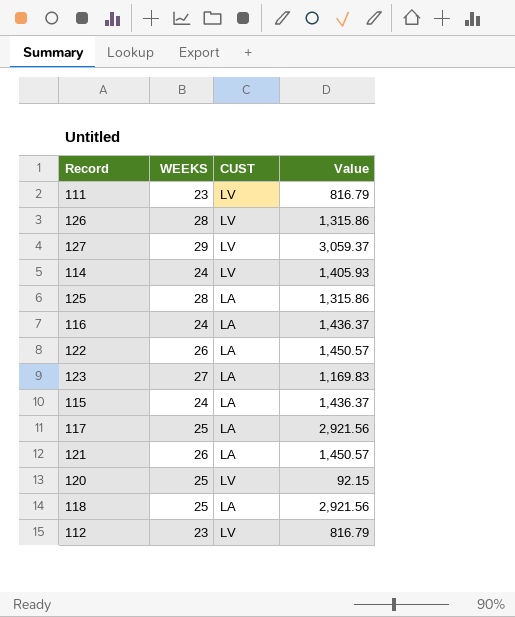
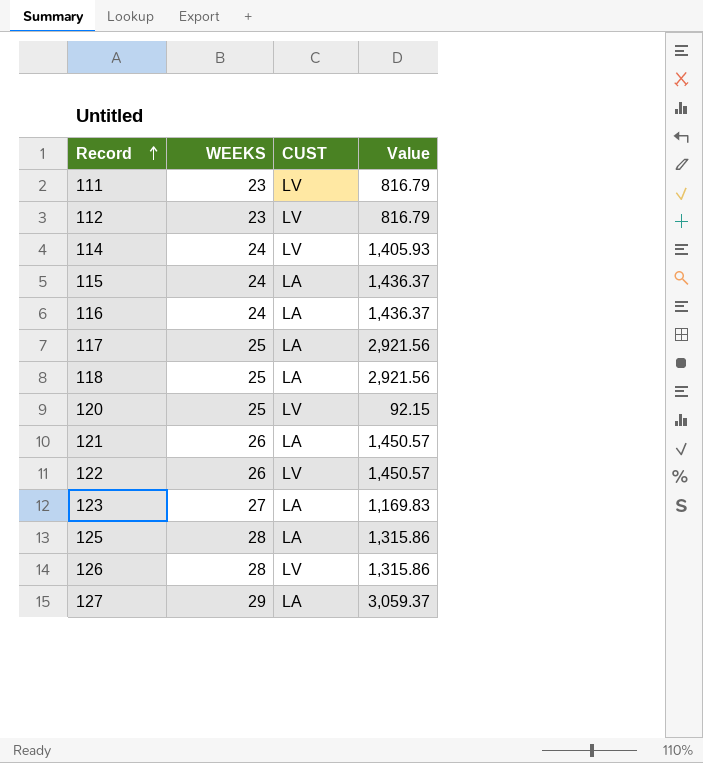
row order: none -> Record ascending
122 | CUST: LA -> LV
127 | CUST: LV -> LA

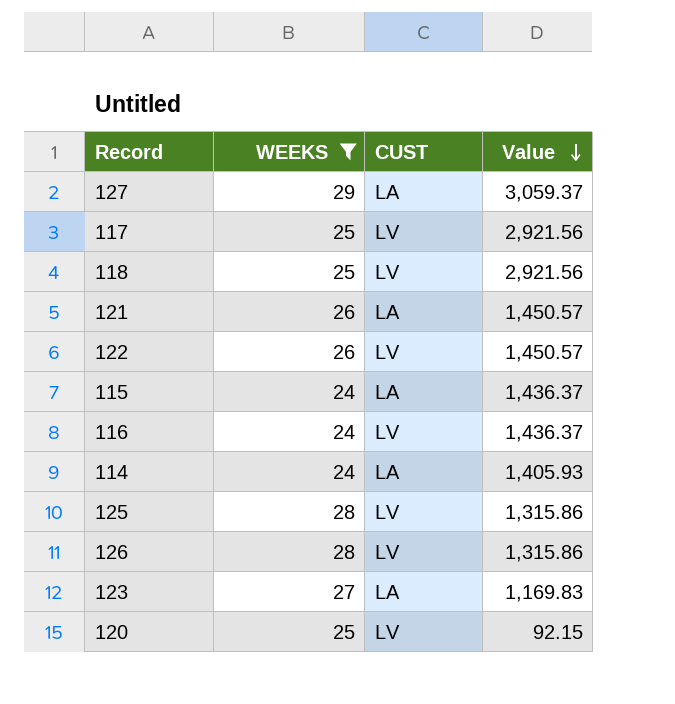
filter: none -> WEEKS != 23
row order: Record ascending -> Value descending
117 | CUST: LA -> LV
118 | CUST: LA -> LV
116 | CUST: LA -> LV
114 | CUST: LV -> LA
125 | CUST: LA -> LV

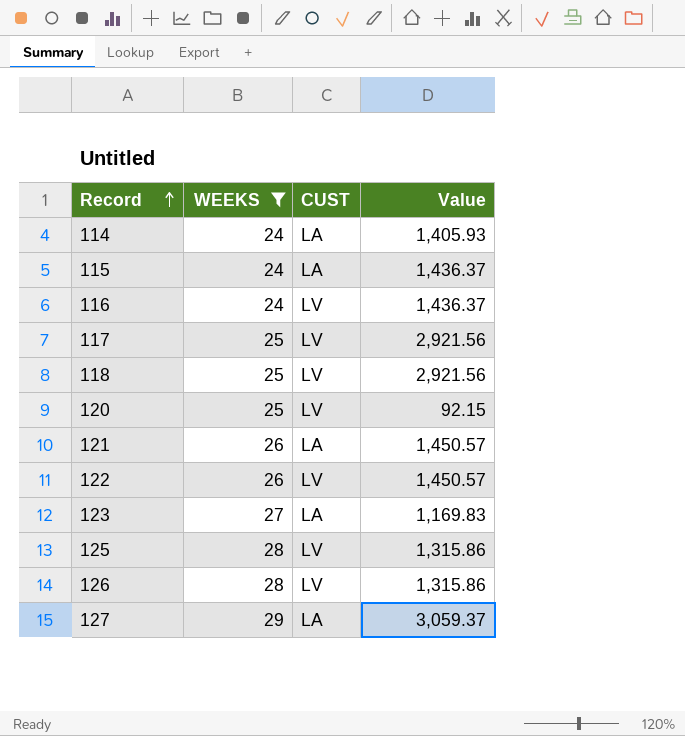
row order: Value descending -> Record ascending

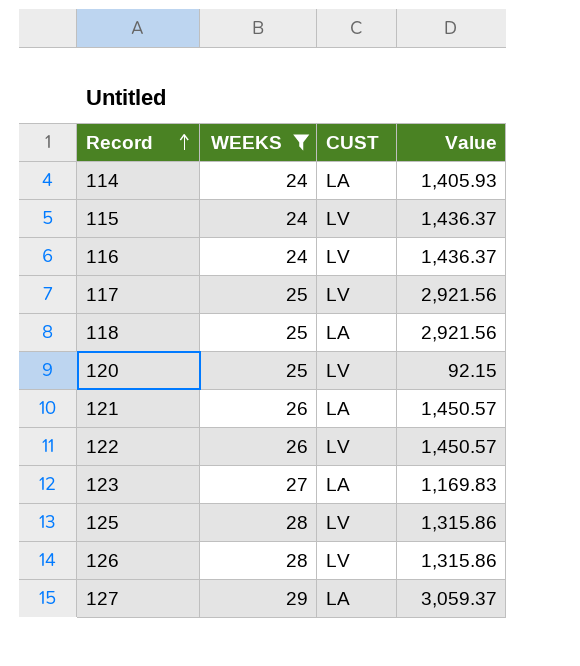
115 | CUST: LA -> LV
118 | CUST: LV -> LA

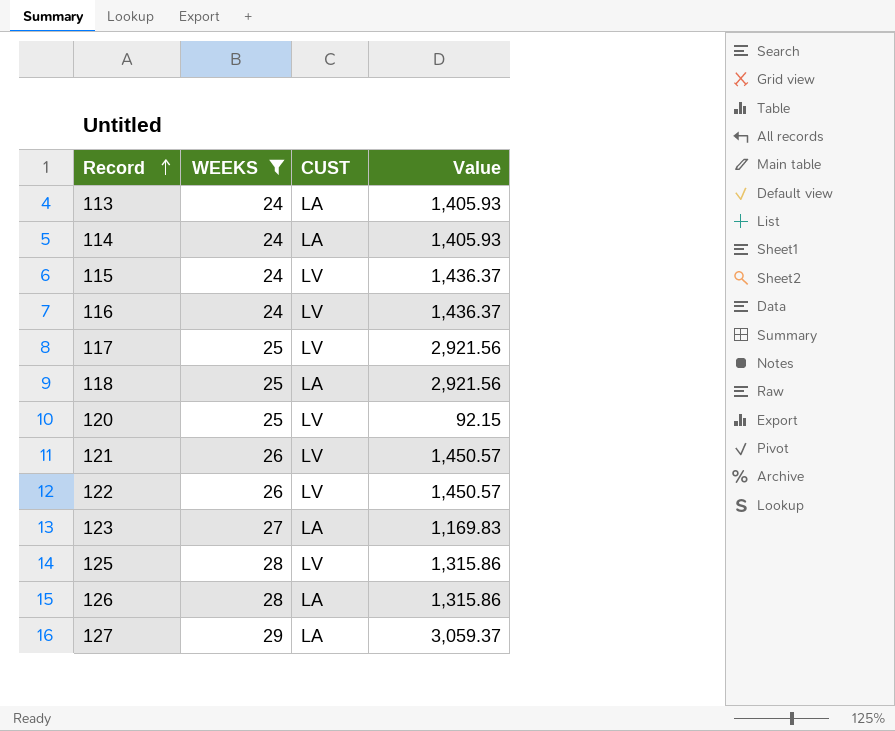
row 113: none -> 24 | LA | 1,405.93
121 | CUST: LA -> LV
126 | CUST: LV -> LA

